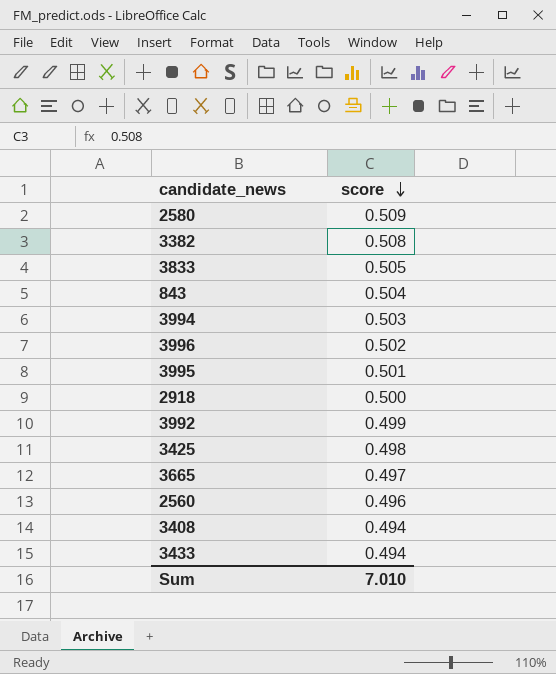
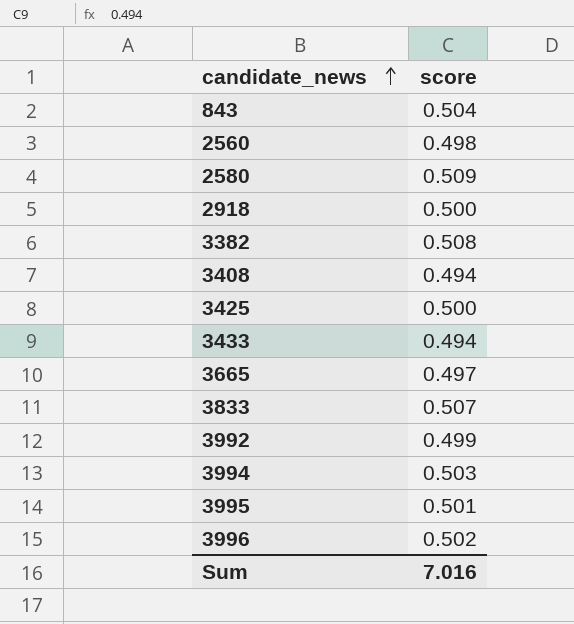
row order: score descending -> candidate_news ascending
2560 | score: 0.496 -> 0.498
3425 | score: 0.498 -> 0.500
3833 | score: 0.505 -> 0.507
Sum | score: 7.010 -> 7.016

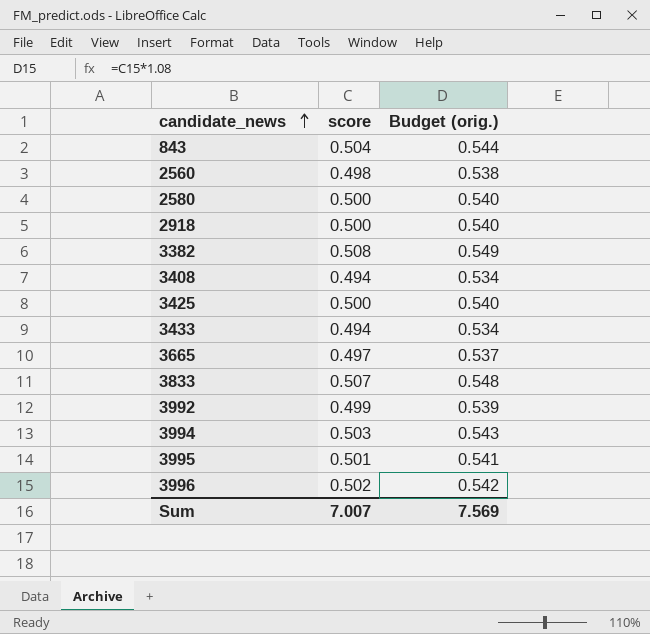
column Budget (orig.) | formula: none -> [score] * 1.08
2580 | score: 0.509 -> 0.500
Sum | score: 7.016 -> 7.007

